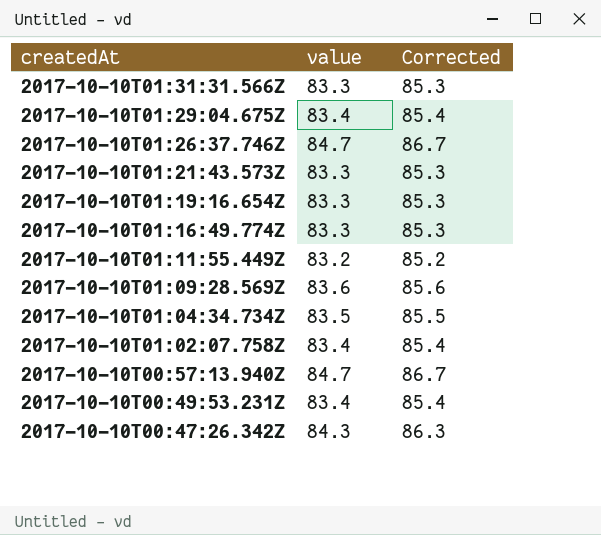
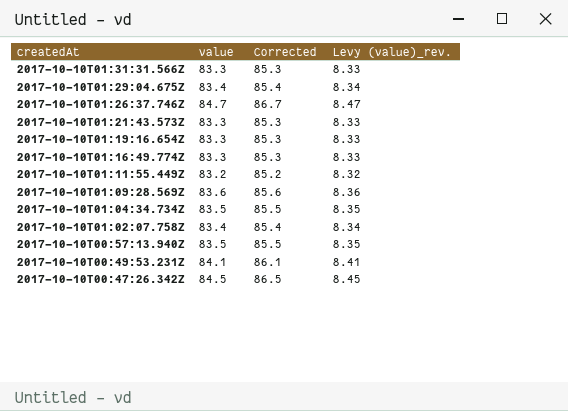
column Levy (value)_rev. | formula: none -> [value] * 0.1
2017-10-10T00:57:13.940Z | value: 84.7 -> 83.5
2017-10-10T00:57:13.940Z | Corrected: 86.7 -> 85.5
2017-10-10T00:49:53.231Z | value: 83.4 -> 84.1
2017-10-10T00:49:53.231Z | Corrected: 85.4 -> 86.1
2017-10-10T00:47:26.342Z | value: 84.3 -> 84.5
2017-10-10T00:47:26.342Z | Corrected: 86.3 -> 86.5

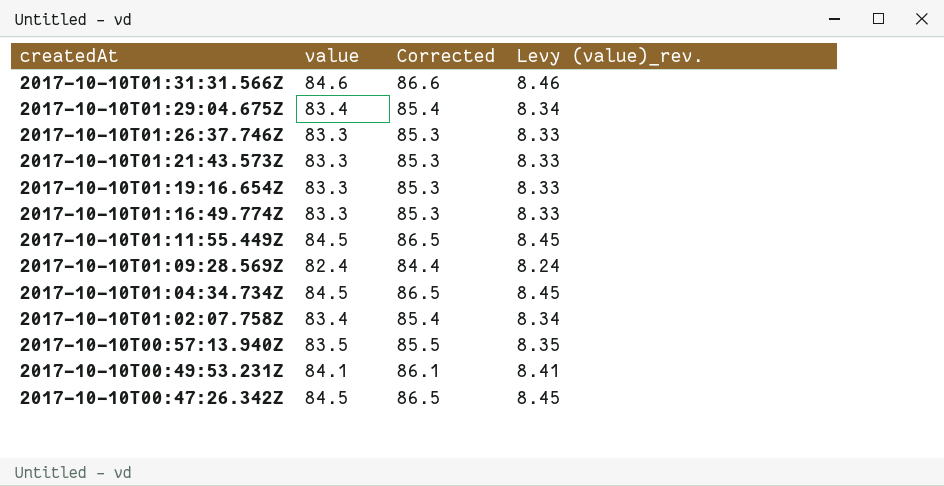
2017-10-10T01:31:31.566Z | value: 83.3 -> 84.6
2017-10-10T01:31:31.566Z | Corrected: 85.3 -> 86.6
2017-10-10T01:31:31.566Z | Levy (value)_rev.: 8.33 -> 8.46
2017-10-10T01:26:37.746Z | value: 84.7 -> 83.3
2017-10-10T01:26:37.746Z | Corrected: 86.7 -> 85.3
2017-10-10T01:26:37.746Z | Levy (value)_rev.: 8.47 -> 8.33
2017-10-10T01:11:55.449Z | value: 83.2 -> 84.5
2017-10-10T01:11:55.449Z | Corrected: 85.2 -> 86.5
2017-10-10T01:11:55.449Z | Levy (value)_rev.: 8.32 -> 8.45
2017-10-10T01:09:28.569Z | value: 83.6 -> 82.4
2017-10-10T01:09:28.569Z | Corrected: 85.6 -> 84.4
2017-10-10T01:09:28.569Z | Levy (value)_rev.: 8.36 -> 8.24
2017-10-10T01:04:34.734Z | value: 83.5 -> 84.5
2017-10-10T01:04:34.734Z | Corrected: 85.5 -> 86.5
2017-10-10T01:04:34.734Z | Levy (value)_rev.: 8.35 -> 8.45

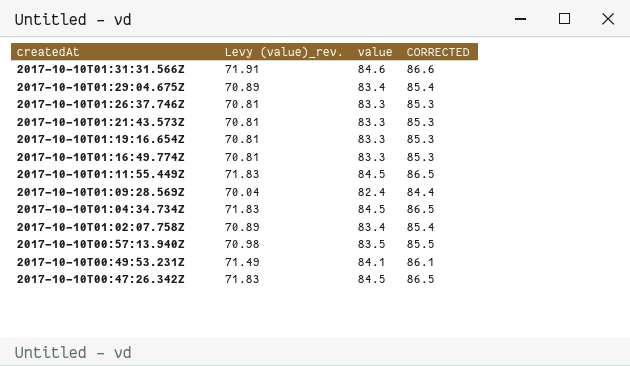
column Levy (value)_rev. | formula: [value] * 0.1 -> [value] * 0.85
column Levy (value)_rev. | position: 4 -> 2
column name: Corrected -> CORRECTED

